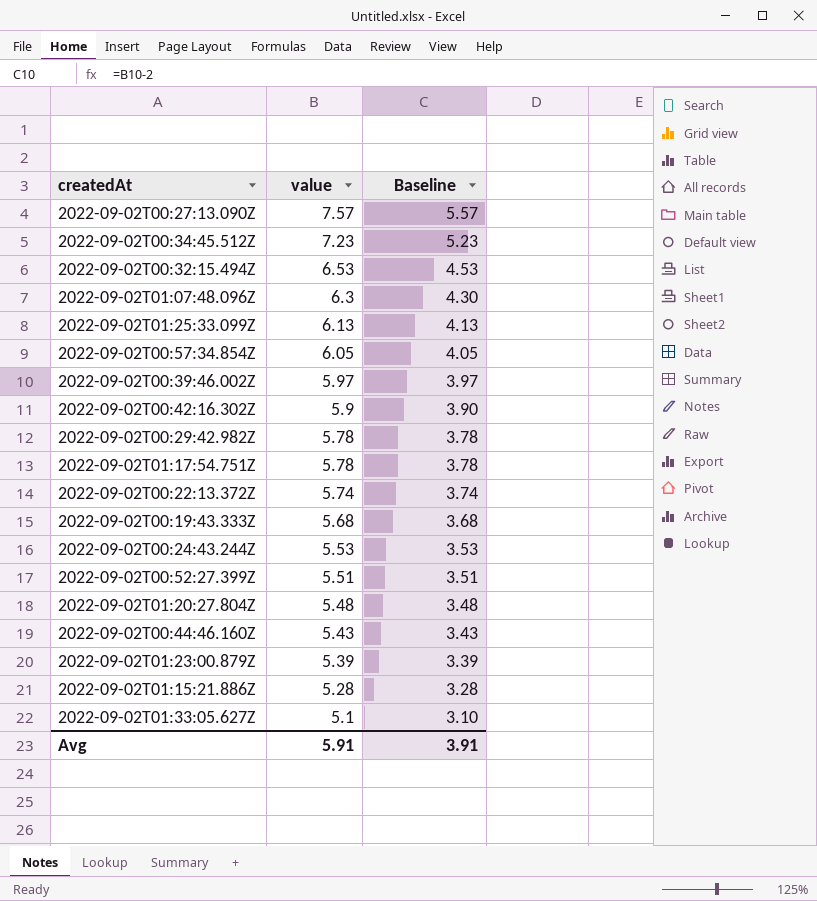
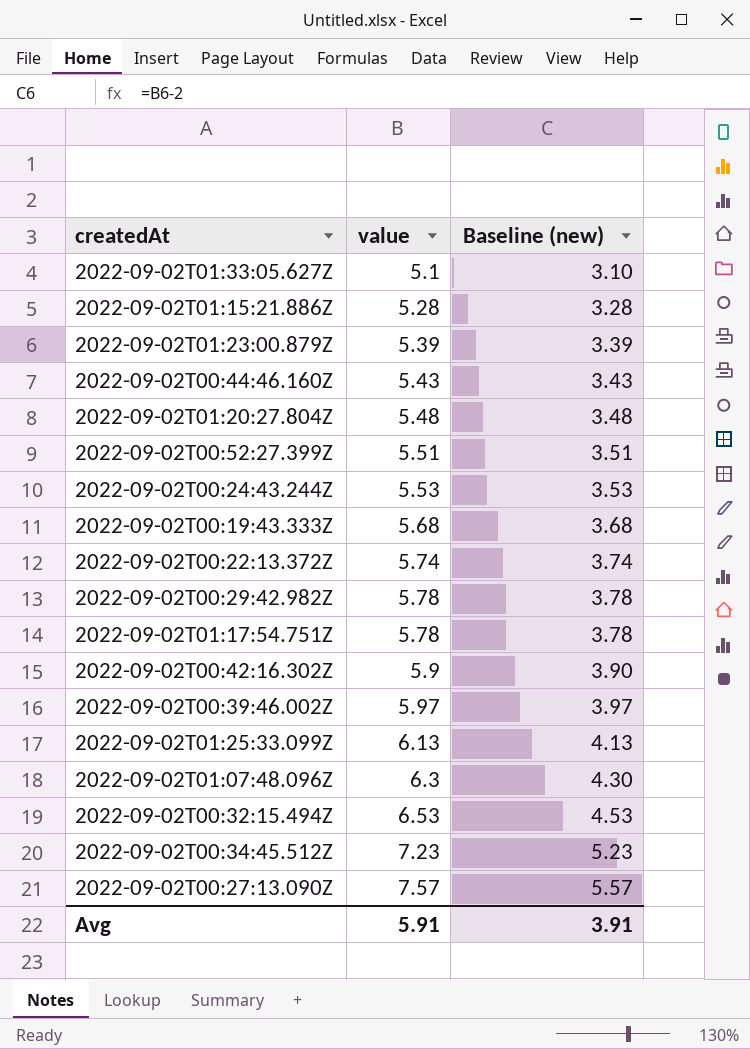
row order: value descending -> value ascending
column name: Baseline -> Baseline (new)
row 2022-09-02T00:57:34.854Z: 6.05 | 4.05 -> none

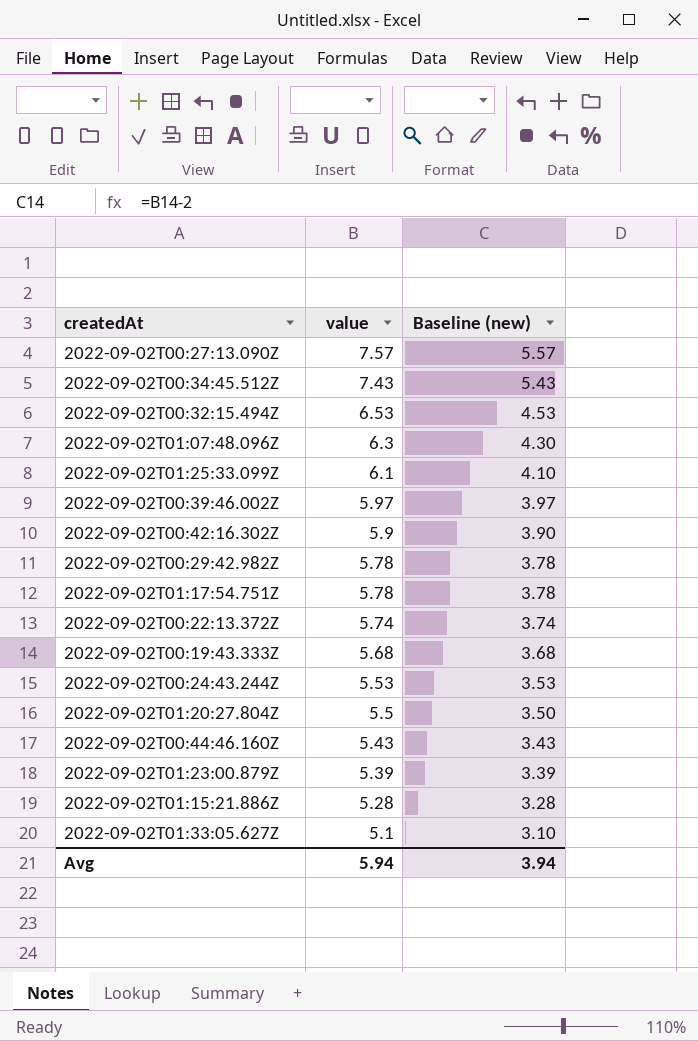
row order: value ascending -> value descending
row 2022-09-02T00:52:27.399Z: 5.51 | 3.51 -> none
2022-09-02T00:34:45.512Z | value: 7.23 -> 7.43
2022-09-02T00:34:45.512Z | Baseline (new): 5.23 -> 5.43
2022-09-02T01:25:33.099Z | value: 6.13 -> 6.1
2022-09-02T01:25:33.099Z | Baseline (new): 4.13 -> 4.10
2022-09-02T01:20:27.804Z | value: 5.48 -> 5.5
2022-09-02T01:20:27.804Z | Baseline (new): 3.48 -> 3.50
Avg | value: 5.91 -> 5.94
Avg | Baseline (new): 3.91 -> 3.94

